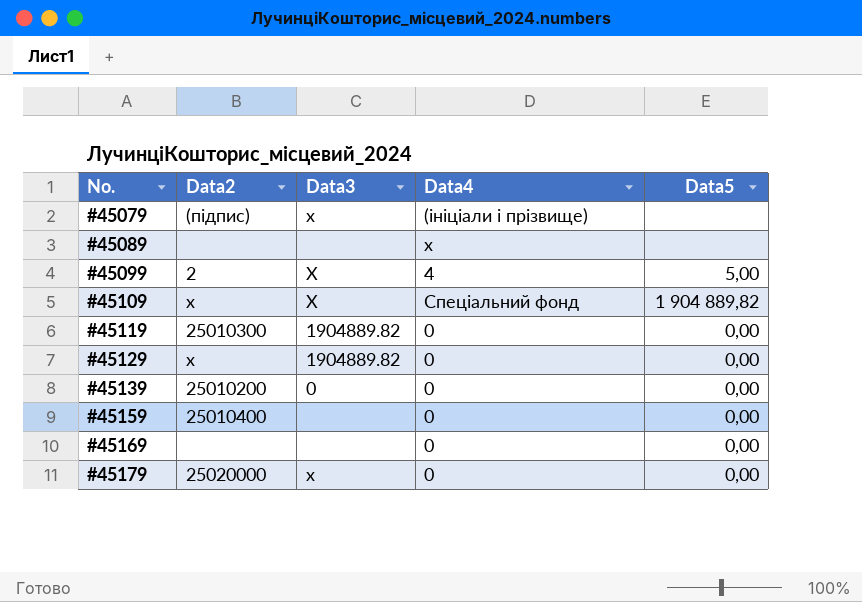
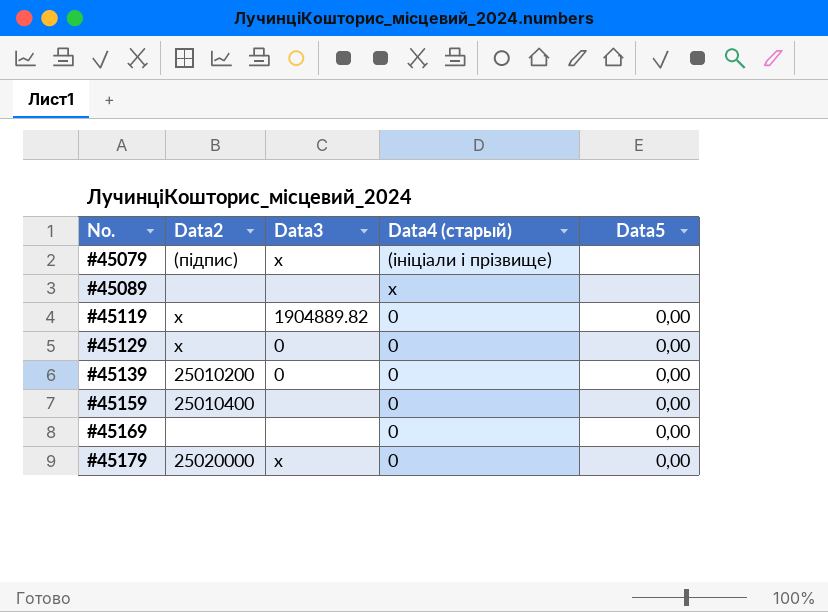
column name: Data4 -> Data4 (старый)
row #45099: 2 | Х | 4 | 5,00 -> none
row #45109: х | Х | Спеціальний фонд | 1 904 889,82 -> none
#45119 | Data2: 25010300 -> х
#45129 | Data3: 1904889.82 -> 0

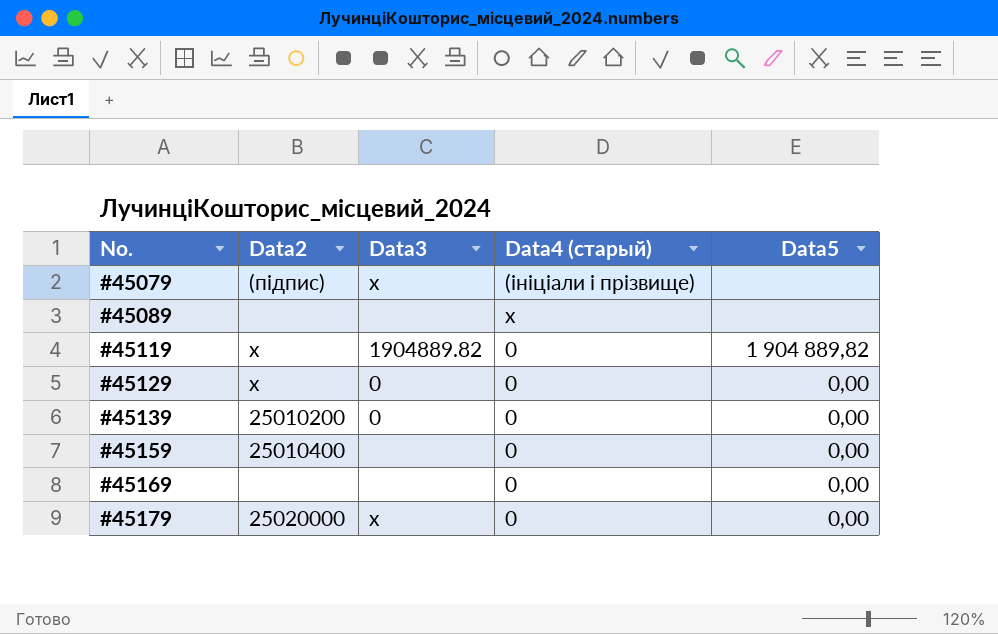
#45119 | Data5: 0,00 -> 1 904 889,82

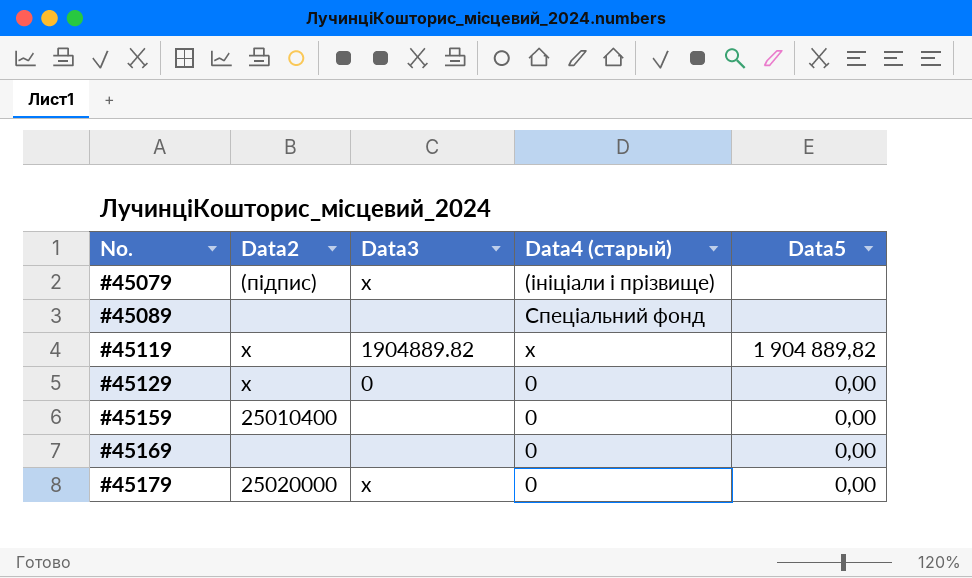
row #45139: 25010200 | 0 | 0 | 0,00 -> none
#45089 | Data4 (старый): х -> Спеціальний фонд
#45119 | Data4 (старый): 0 -> х

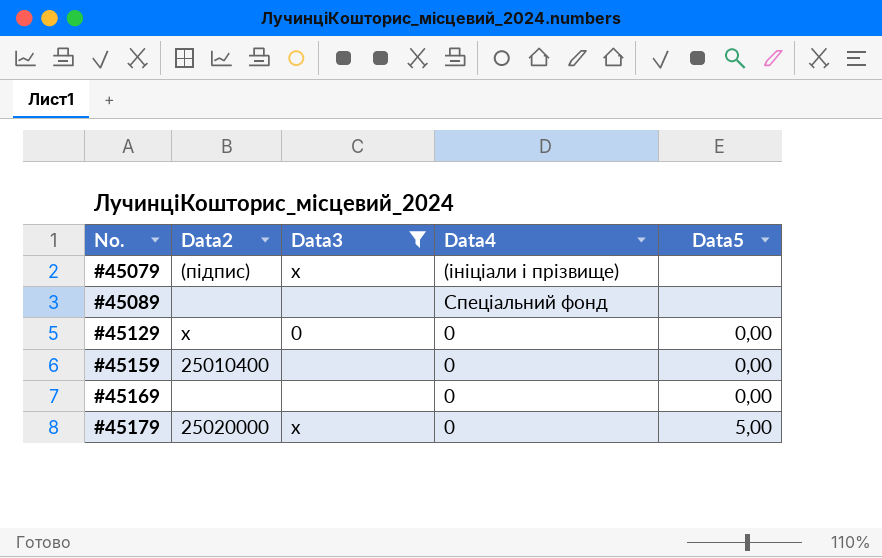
filter: none -> Data3 != 1904889.82
column name: Data4 (старый) -> Data4
#45179 | Data5: 0,00 -> 5,00

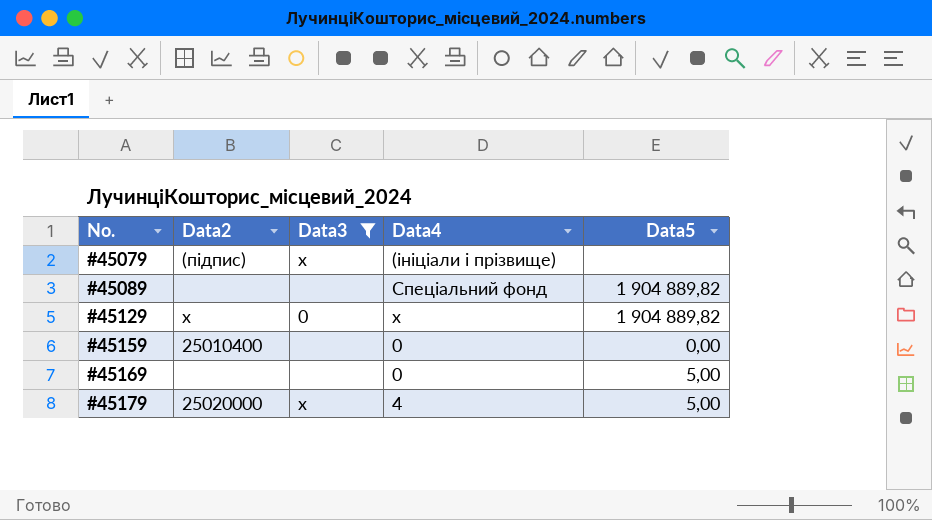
#45089 | Data5: none -> 1 904 889,82
#45129 | Data4: 0 -> х
#45129 | Data5: 0,00 -> 1 904 889,82
#45169 | Data5: 0,00 -> 5,00
#45179 | Data4: 0 -> 4

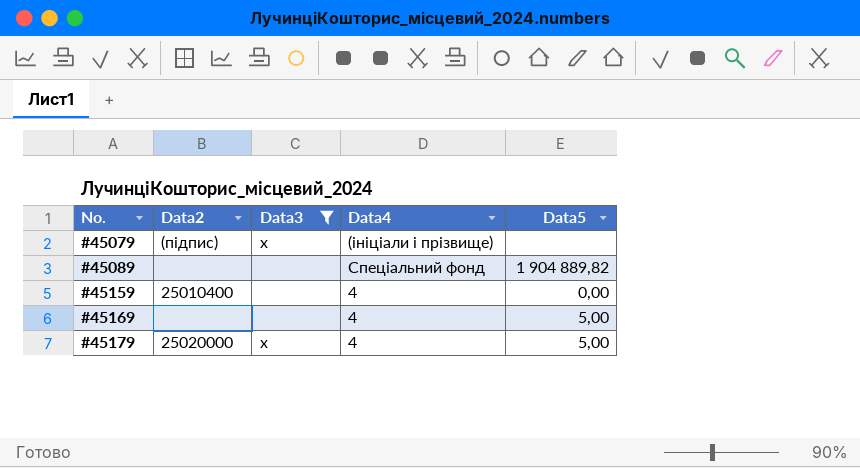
row #45129: х | 0 | х | 1 904 889,82 -> none
#45159 | Data4: 0 -> 4
#45169 | Data4: 0 -> 4

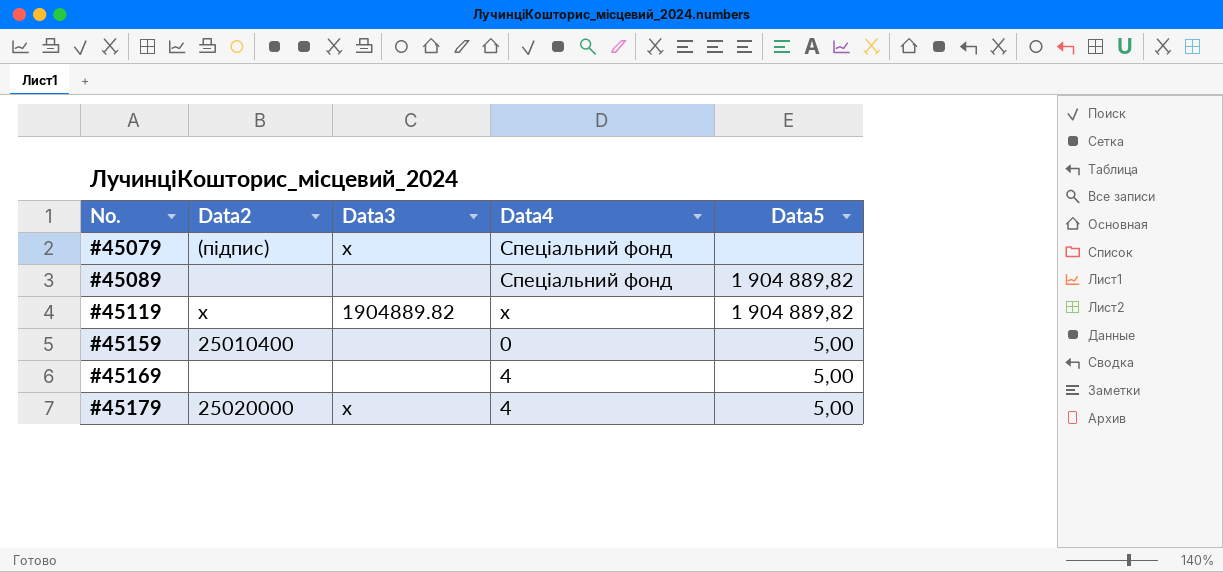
filter: Data3 != 1904889.82 -> none
#45079 | Data4: (ініціали і прізвище) -> Спеціальний фонд
#45159 | Data4: 4 -> 0
#45159 | Data5: 0,00 -> 5,00

